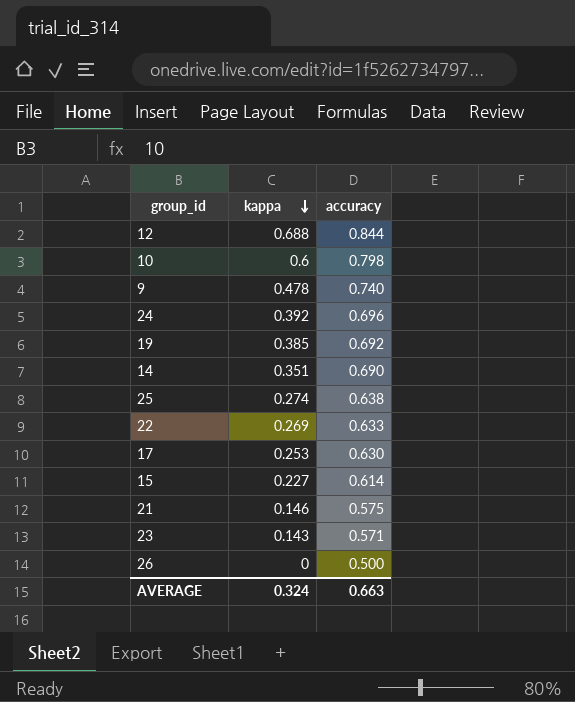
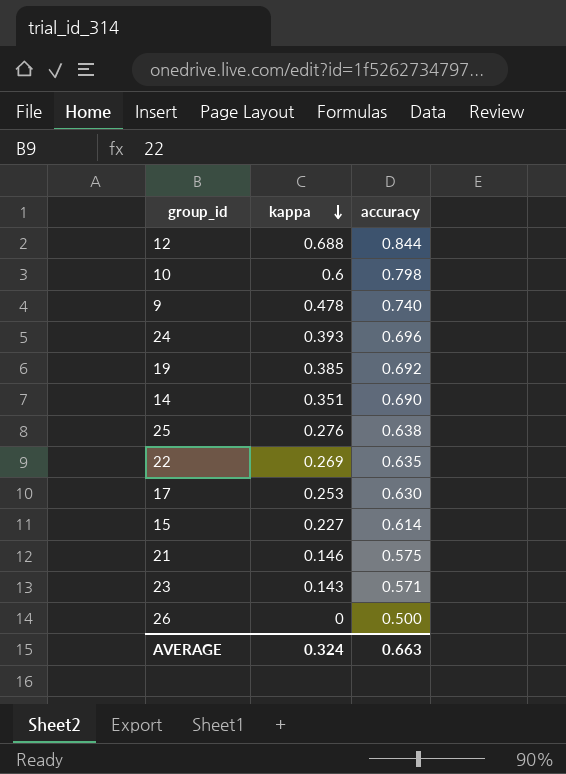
24 | kappa: 0.392 -> 0.393
25 | kappa: 0.274 -> 0.276
22 | accuracy: 0.633 -> 0.635

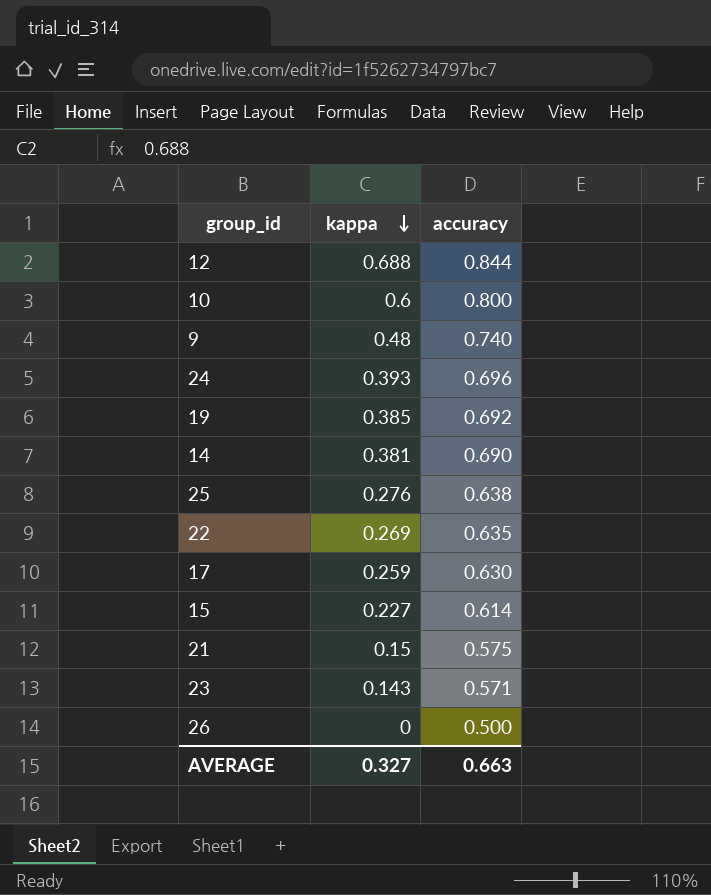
10 | accuracy: 0.798 -> 0.800
9 | kappa: 0.478 -> 0.48
14 | kappa: 0.351 -> 0.381
17 | kappa: 0.253 -> 0.259
21 | kappa: 0.146 -> 0.15
AVERAGE | kappa: 0.324 -> 0.327

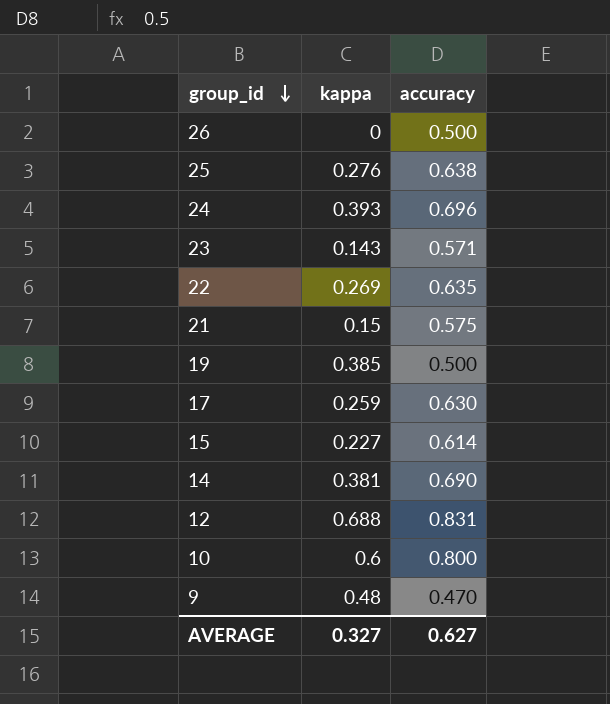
row order: kappa descending -> group_id descending
19 | accuracy: 0.692 -> 0.500
12 | accuracy: 0.844 -> 0.831
9 | accuracy: 0.740 -> 0.470
AVERAGE | accuracy: 0.663 -> 0.627

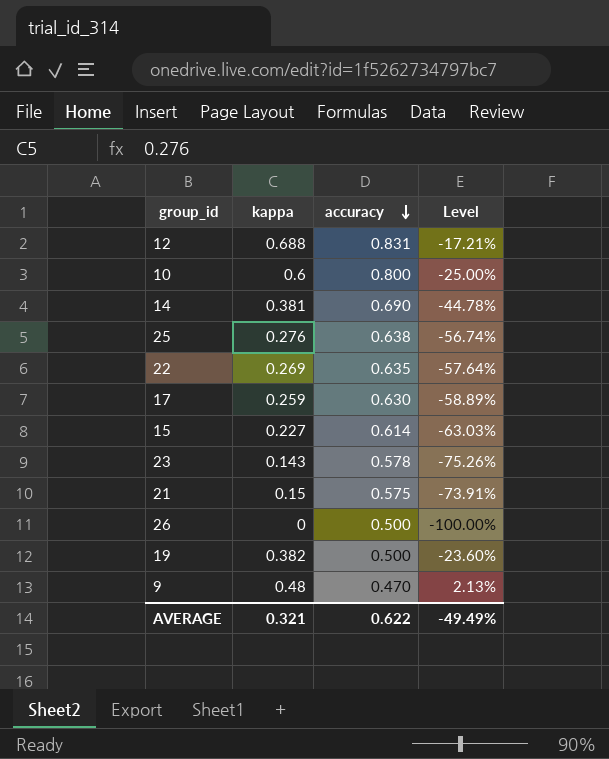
row order: group_id descending -> accuracy descending
column Level | formula: none -> ([kappa] - [accuracy]) / [accuracy]
row 24: 0.393 | 0.696 -> none
23 | accuracy: 0.571 -> 0.578
19 | kappa: 0.385 -> 0.382
AVERAGE | kappa: 0.327 -> 0.321
AVERAGE | accuracy: 0.627 -> 0.622

